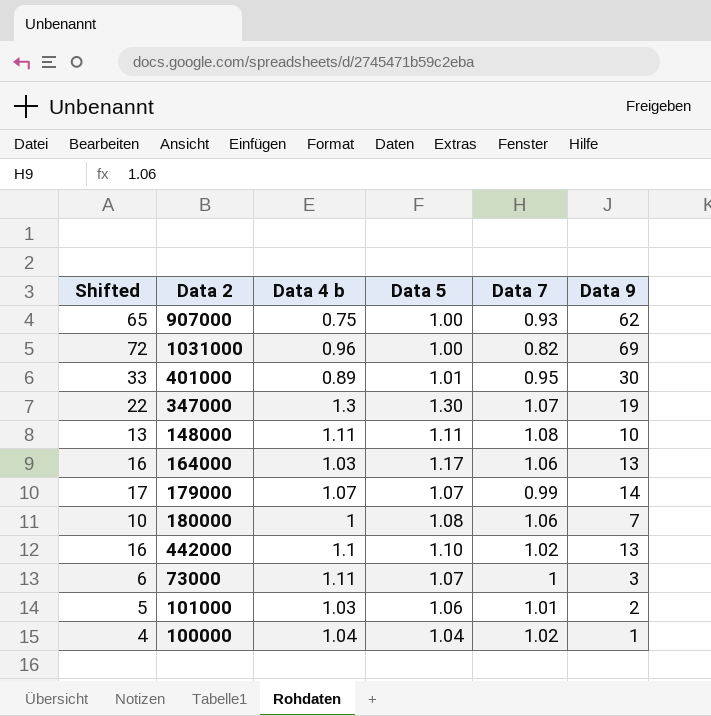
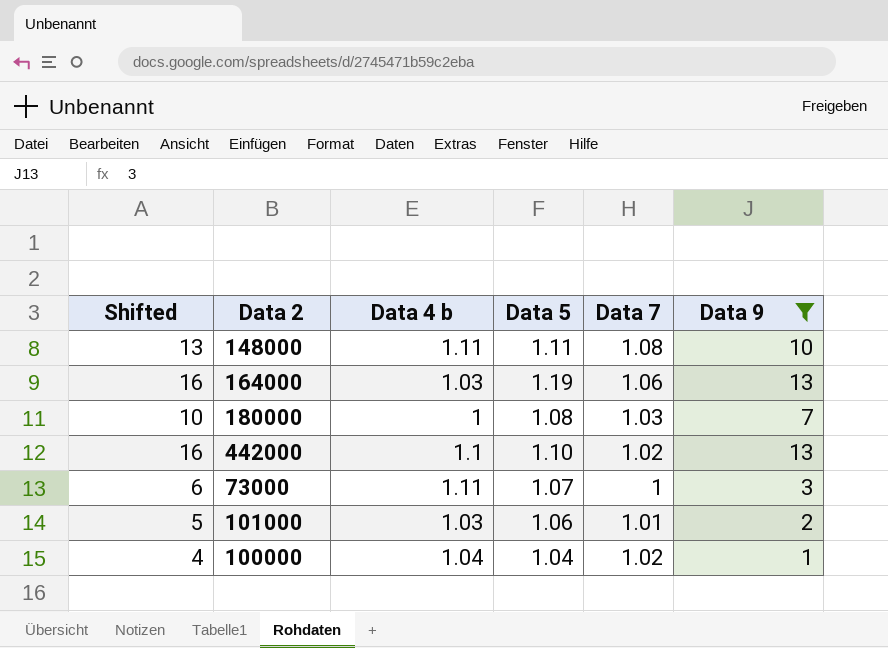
filter: none -> Data 9 <= 13
164000 | Data 5: 1.17 -> 1.19
180000 | Data 7: 1.06 -> 1.03

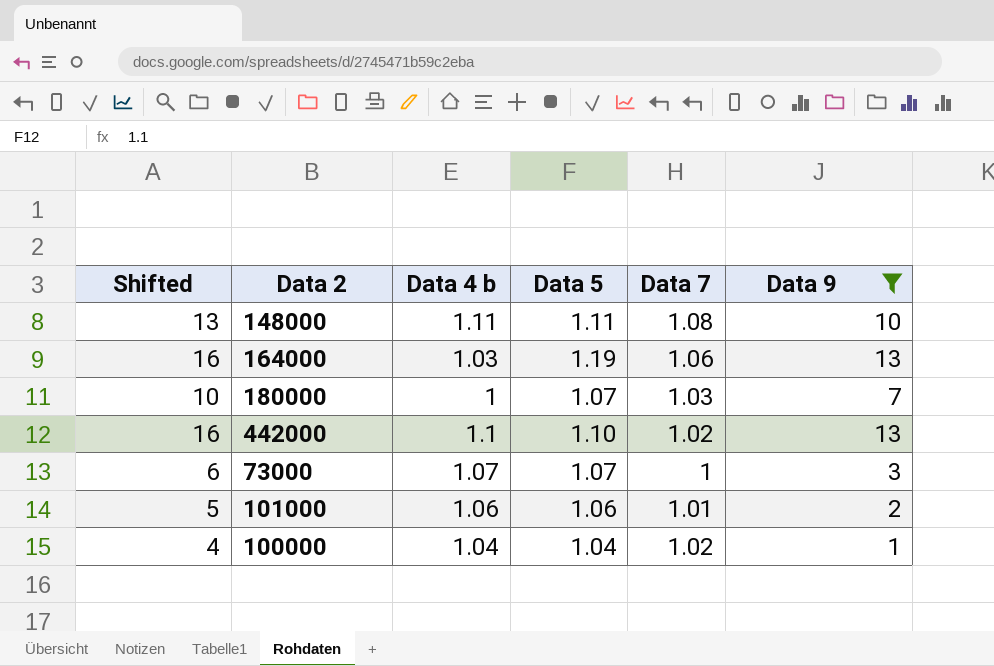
180000 | Data 5: 1.08 -> 1.07
73000 | Data 4 b: 1.11 -> 1.07
101000 | Data 4 b: 1.03 -> 1.06

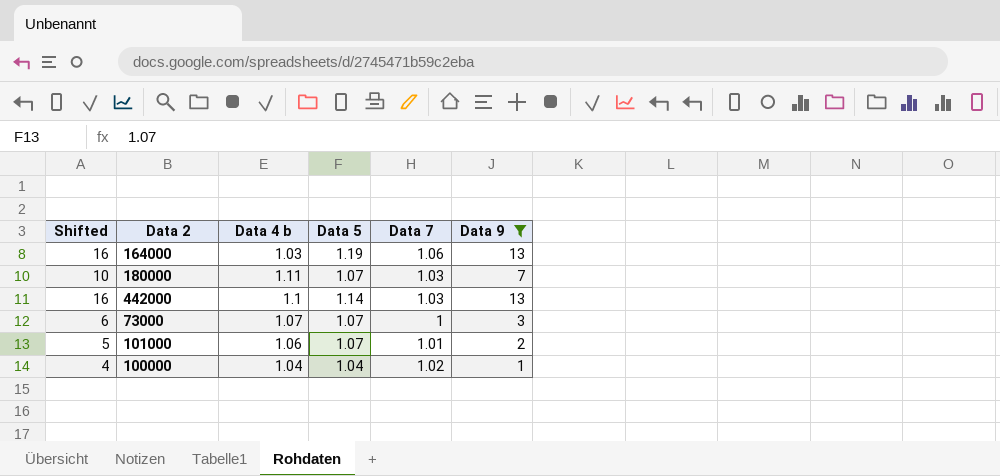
row 148000: 13 | 1.11 | 1.11 | 1.08 | 10 -> none
180000 | Data 4 b: 1 -> 1.11
442000 | Data 5: 1.10 -> 1.14
442000 | Data 7: 1.02 -> 1.03
101000 | Data 5: 1.06 -> 1.07

